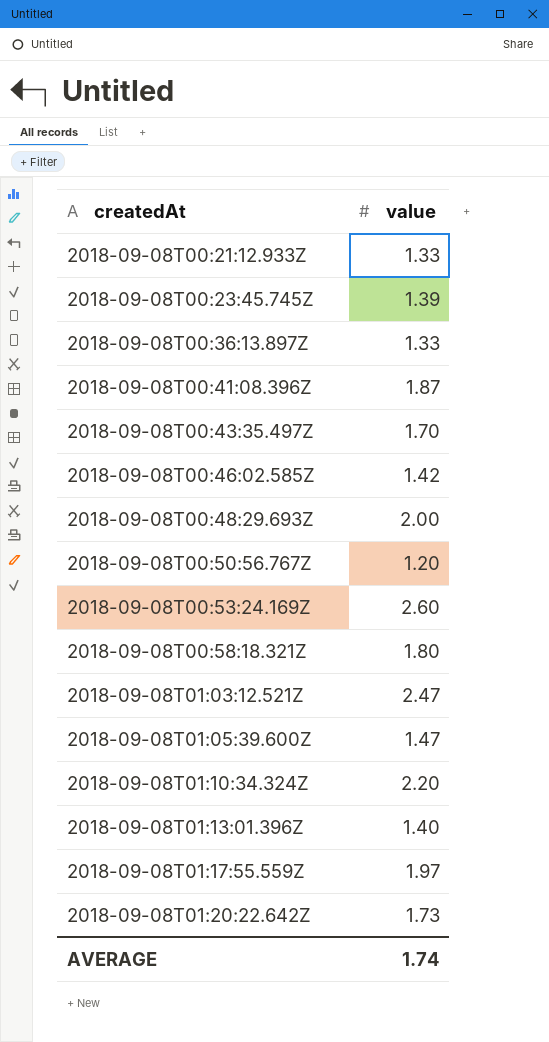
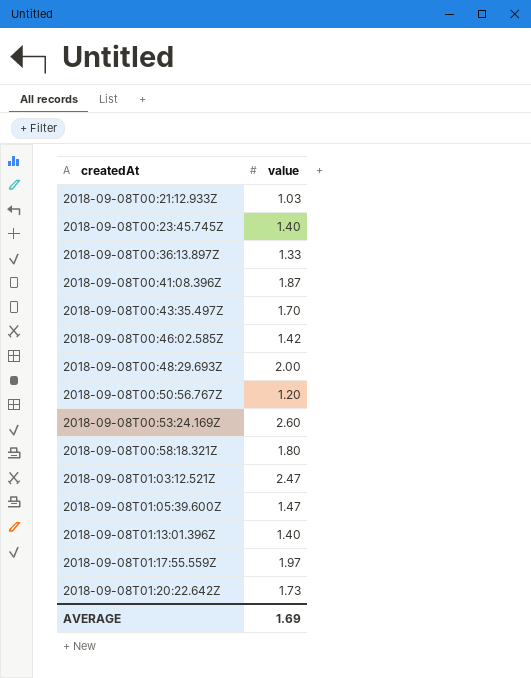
row 2018-09-08T01:10:34.324Z: 2.20 -> none
2018-09-08T00:21:12.933Z | value: 1.33 -> 1.03
2018-09-08T00:23:45.745Z | value: 1.39 -> 1.40
AVERAGE | value: 1.74 -> 1.69

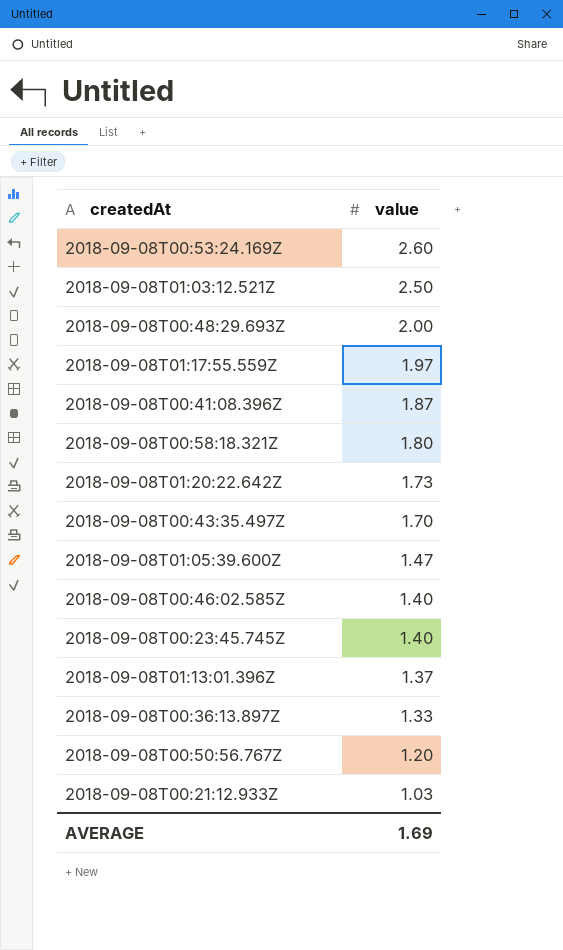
row order: createdAt ascending -> value descending
2018-09-08T01:03:12.521Z | value: 2.47 -> 2.50
2018-09-08T00:46:02.585Z | value: 1.42 -> 1.40
2018-09-08T01:13:01.396Z | value: 1.40 -> 1.37

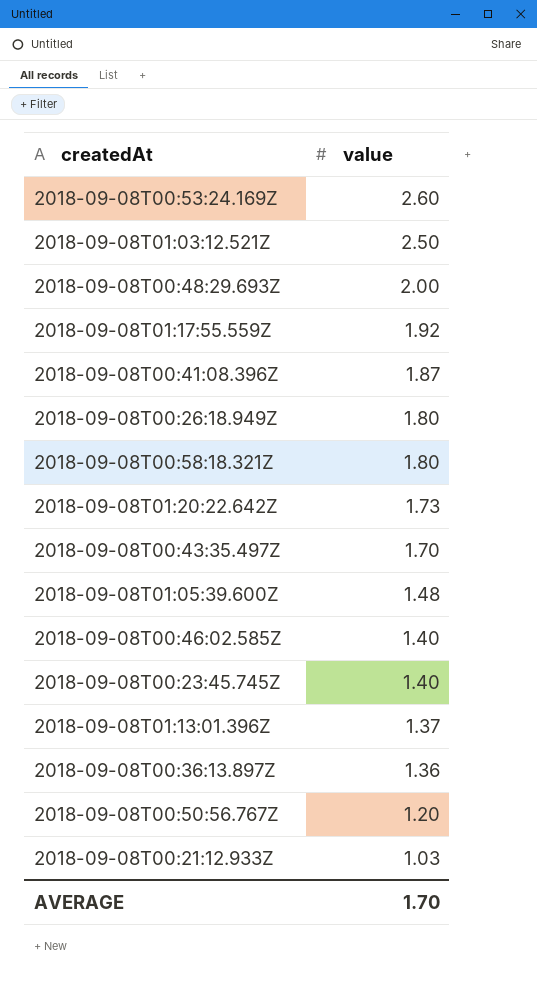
2018-09-08T01:17:55.559Z | value: 1.97 -> 1.92
row 2018-09-08T00:26:18.949Z: none -> 1.80
2018-09-08T01:05:39.600Z | value: 1.47 -> 1.48
2018-09-08T00:36:13.897Z | value: 1.33 -> 1.36
AVERAGE | value: 1.69 -> 1.70

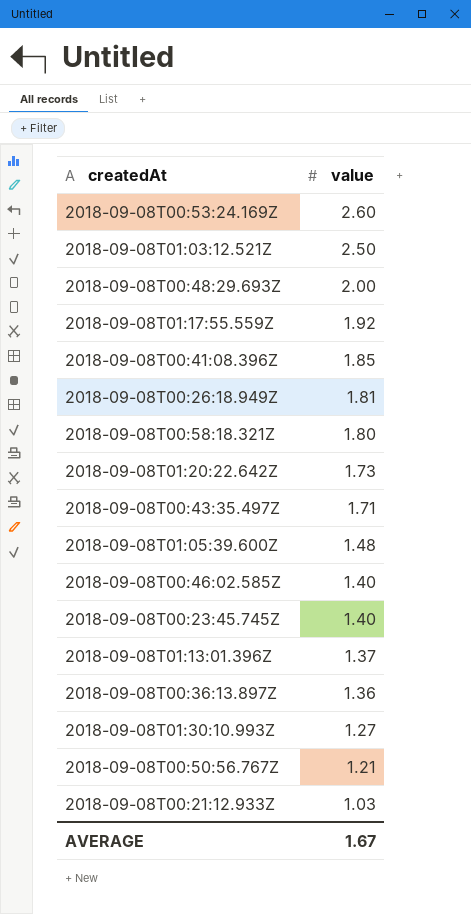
2018-09-08T00:41:08.396Z | value: 1.87 -> 1.85
2018-09-08T00:26:18.949Z | value: 1.80 -> 1.81
2018-09-08T00:43:35.497Z | value: 1.70 -> 1.71
row 2018-09-08T01:30:10.993Z: none -> 1.27
2018-09-08T00:50:56.767Z | value: 1.20 -> 1.21
AVERAGE | value: 1.70 -> 1.67

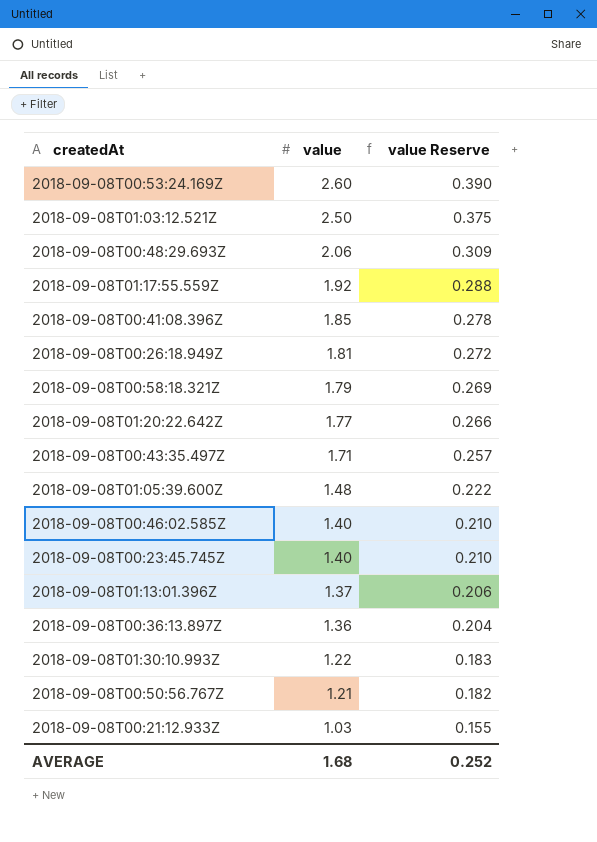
column value Reserve | formula: none -> [value] * 0.15
2018-09-08T00:48:29.693Z | value: 2.00 -> 2.06
2018-09-08T00:58:18.321Z | value: 1.80 -> 1.79
2018-09-08T01:20:22.642Z | value: 1.73 -> 1.77
2018-09-08T01:30:10.993Z | value: 1.27 -> 1.22
AVERAGE | value: 1.67 -> 1.68

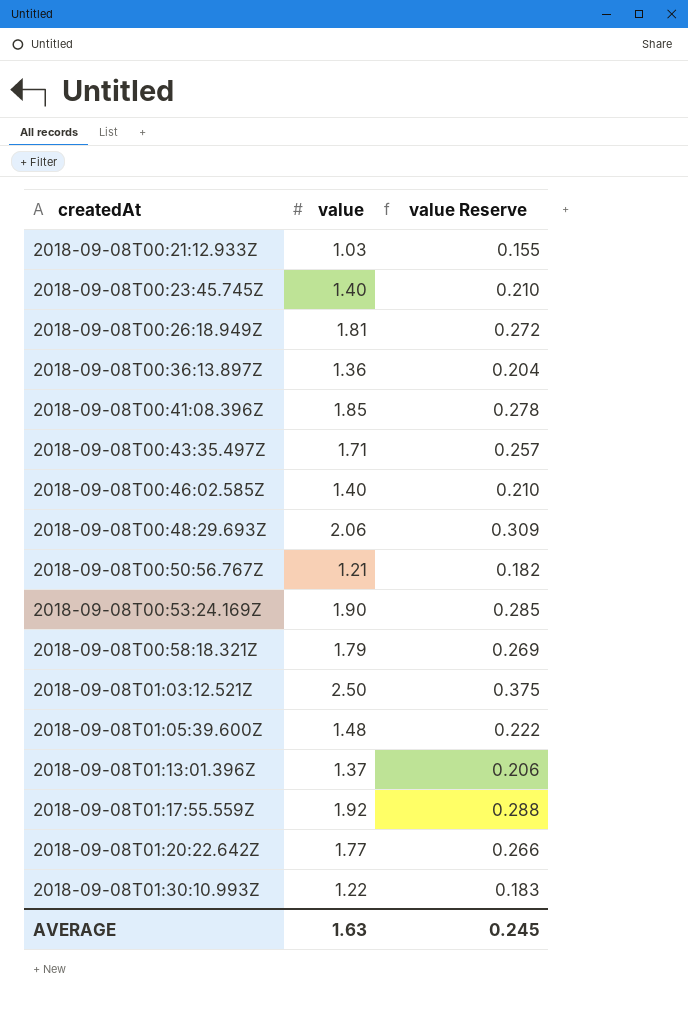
row order: value descending -> createdAt ascending
2018-09-08T00:53:24.169Z | value: 2.60 -> 1.90
2018-09-08T00:53:24.169Z | value Reserve: 0.390 -> 0.285
AVERAGE | value: 1.68 -> 1.63
AVERAGE | value Reserve: 0.252 -> 0.245

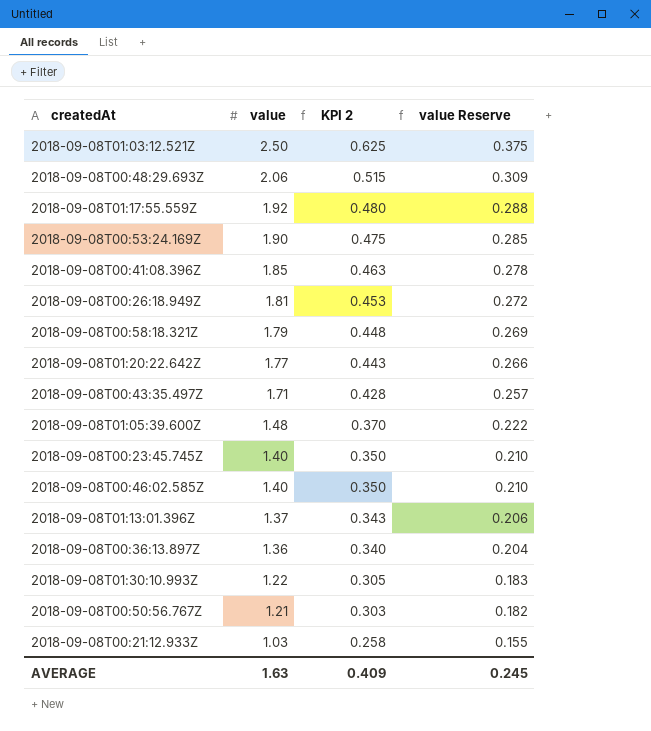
row order: createdAt ascending -> value descending
column KPI 2 | formula: none -> [value] * 0.25

